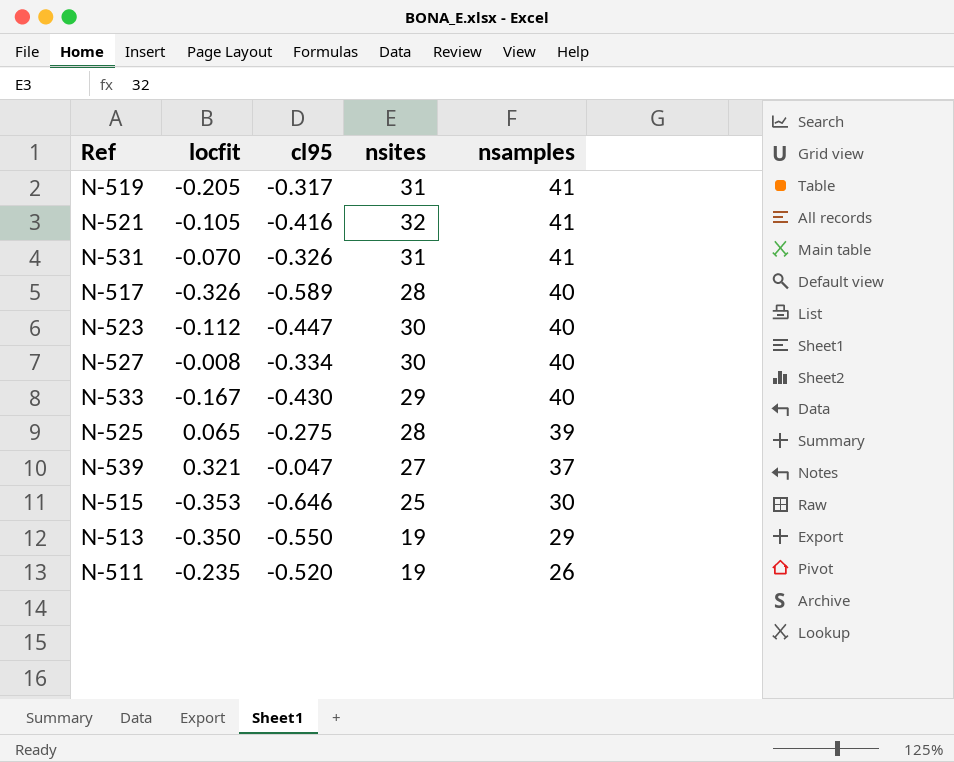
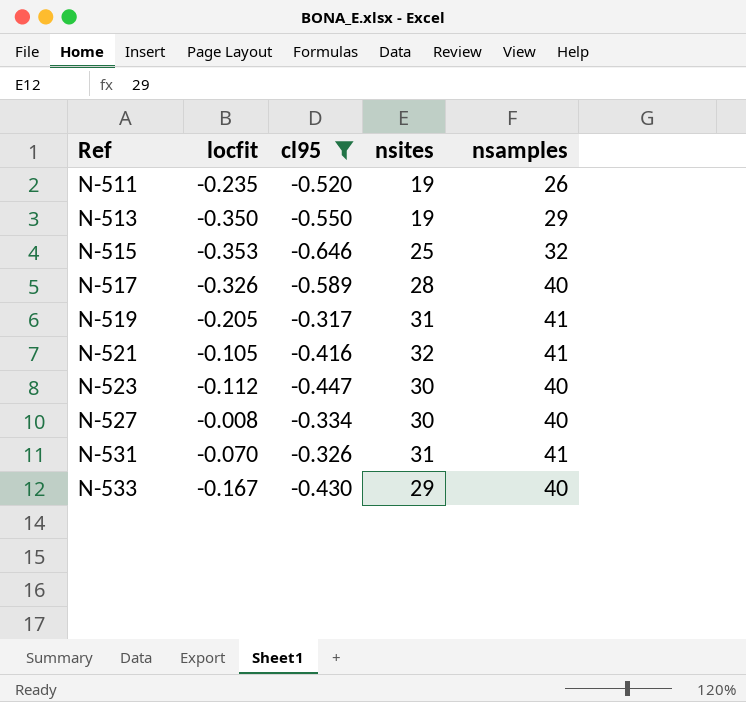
filter: none -> cl95 <= -0.317
row order: nsamples descending -> Ref ascending
N-515 | nsamples: 30 -> 32

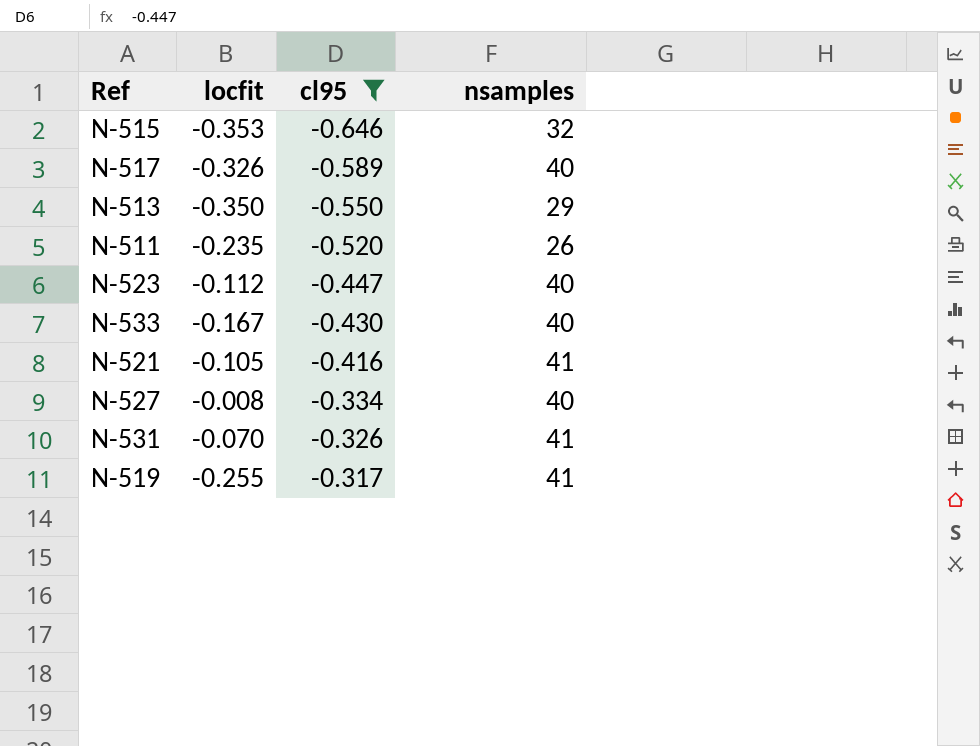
row order: Ref ascending -> cl95 ascending
column nsites | position: 4 -> none
N-519 | locfit: -0.205 -> -0.255

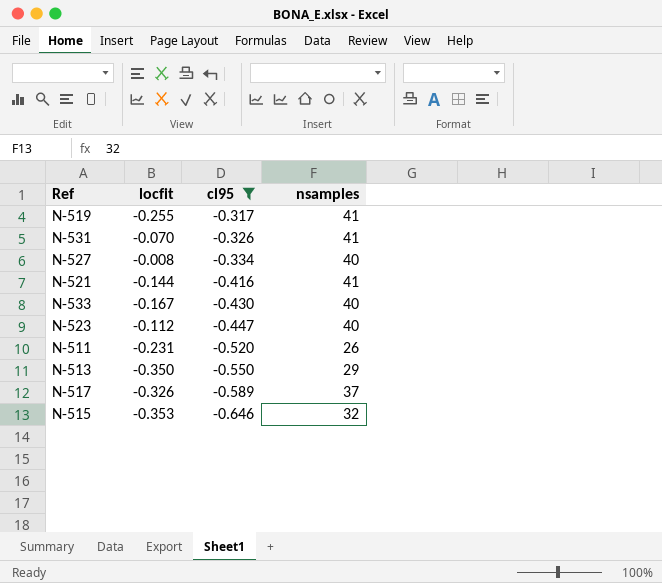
row order: cl95 ascending -> cl95 descending
N-521 | locfit: -0.105 -> -0.144
N-511 | locfit: -0.235 -> -0.231
N-517 | nsamples: 40 -> 37

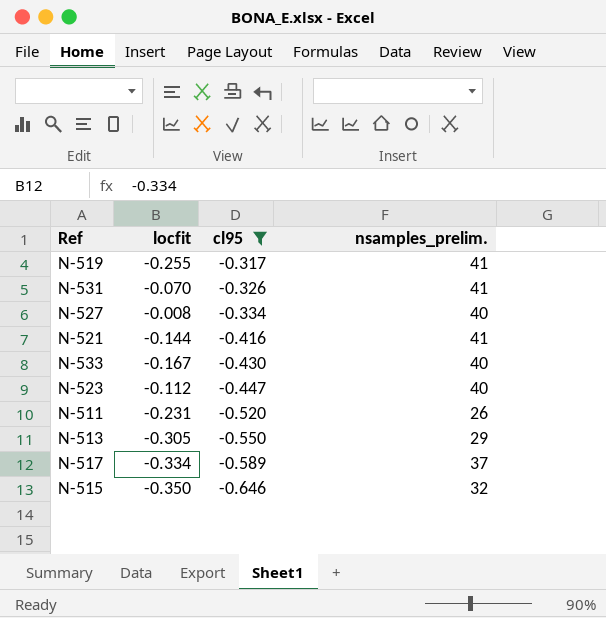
column name: nsamples -> nsamples_prelim.
N-513 | locfit: -0.350 -> -0.305
N-517 | locfit: -0.326 -> -0.334
N-515 | locfit: -0.353 -> -0.350

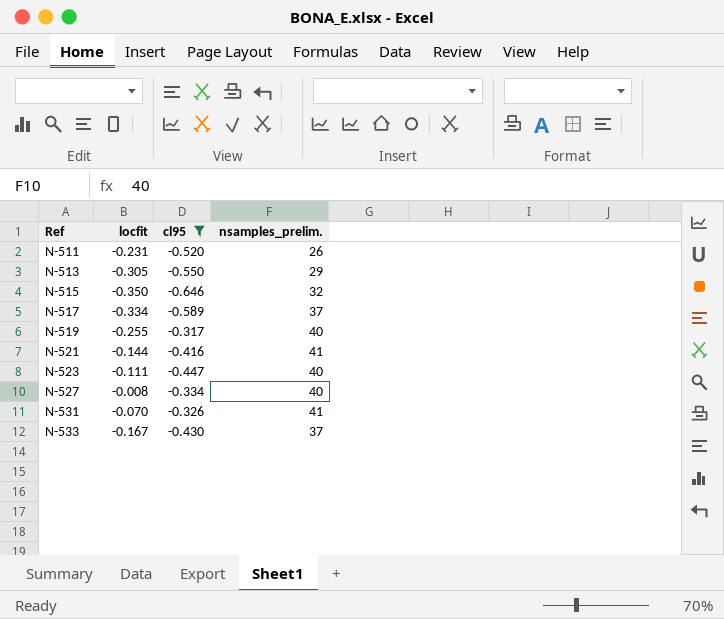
row order: cl95 descending -> Ref ascending
N-519 | nsamples_prelim.: 41 -> 40
N-523 | locfit: -0.112 -> -0.111
N-533 | nsamples_prelim.: 40 -> 37

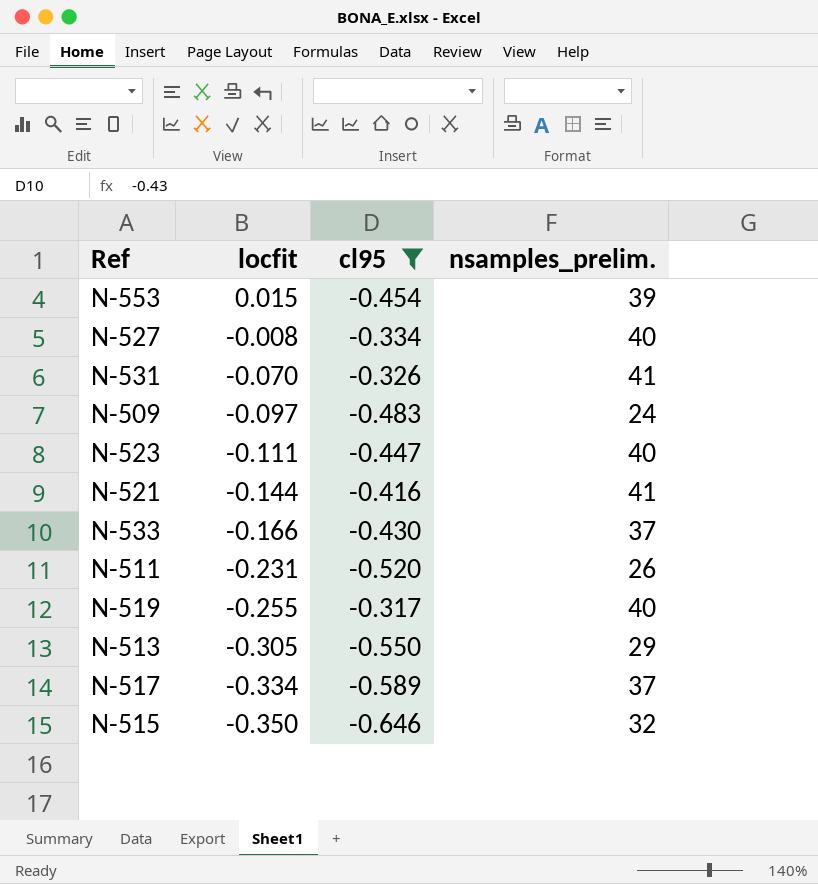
row order: Ref ascending -> locfit descending
row N-553: none -> 0.015 | -0.454 | 39
row N-509: none -> -0.097 | -0.483 | 24
N-533 | locfit: -0.167 -> -0.166

